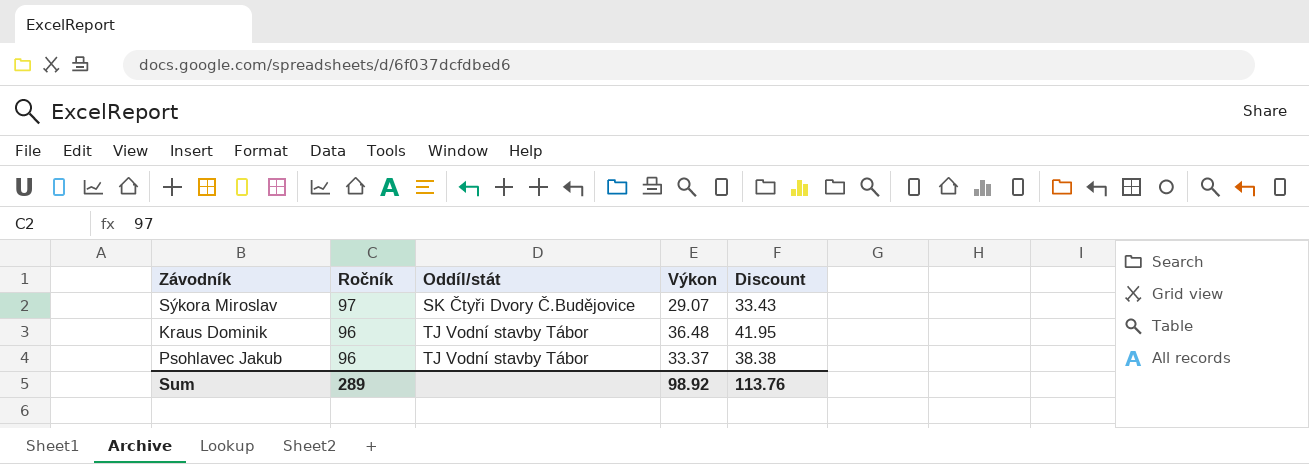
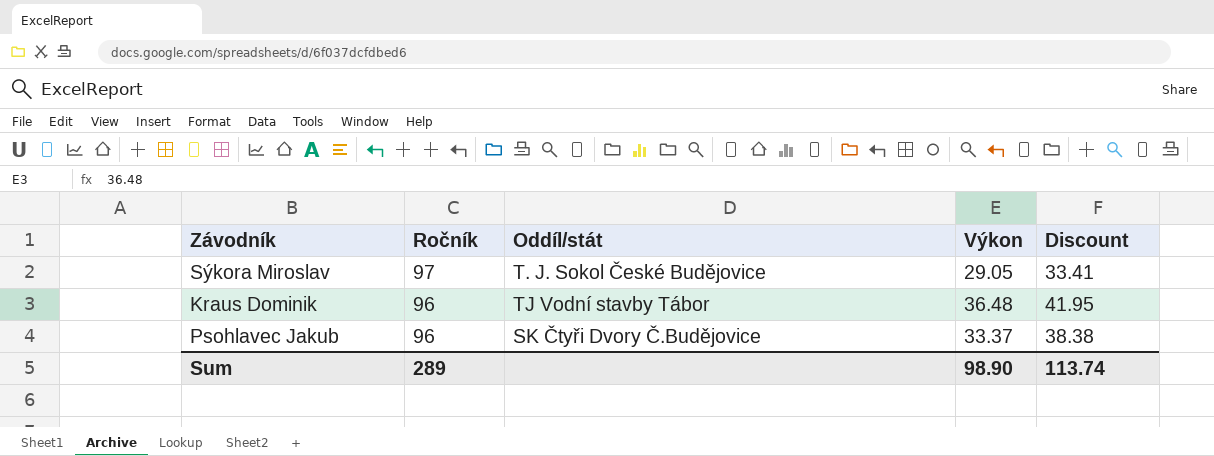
Sýkora Miroslav | Oddíl/stát: SK Čtyři Dvory Č.Budějovice -> T. J. Sokol České Budějovice
Sýkora Miroslav | Výkon: 29.07 -> 29.05
Sýkora Miroslav | Discount: 33.43 -> 33.41
Psohlavec Jakub | Oddíl/stát: TJ Vodní stavby Tábor -> SK Čtyři Dvory Č.Budějovice
Sum | Výkon: 98.92 -> 98.90
Sum | Discount: 113.76 -> 113.74

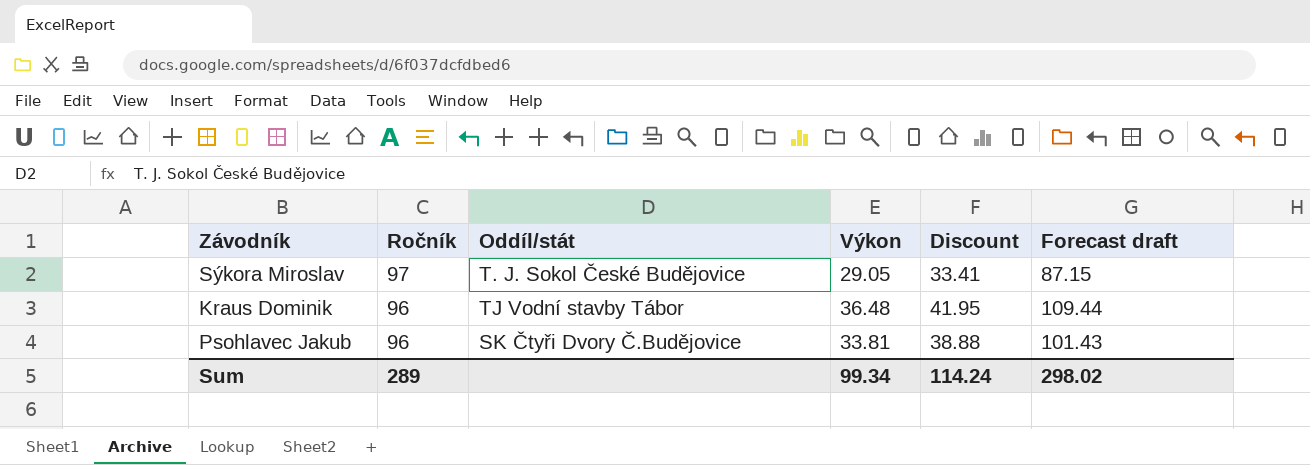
column Forecast draft | formula: none -> [Výkon] * 3
Psohlavec Jakub | Výkon: 33.37 -> 33.81
Psohlavec Jakub | Discount: 38.38 -> 38.88
Sum | Výkon: 98.90 -> 99.34
Sum | Discount: 113.74 -> 114.24

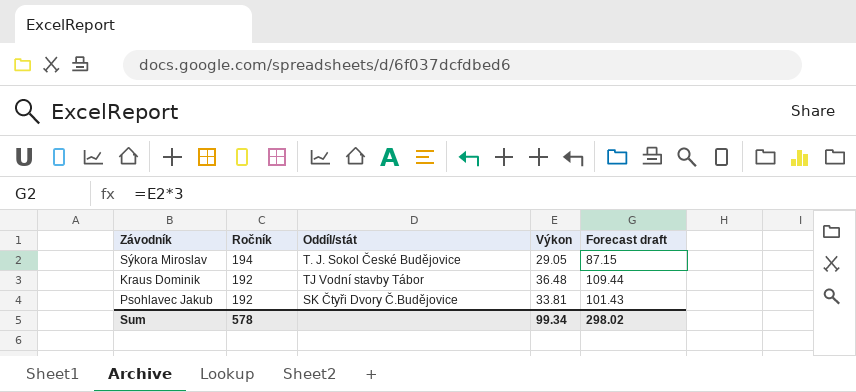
column Discount | formula: [Výkon] * 1.15 -> none
Sýkora Miroslav | Ročník: 97 -> 194
Kraus Dominik | Ročník: 96 -> 192
Psohlavec Jakub | Ročník: 96 -> 192
Sum | Ročník: 289 -> 578

